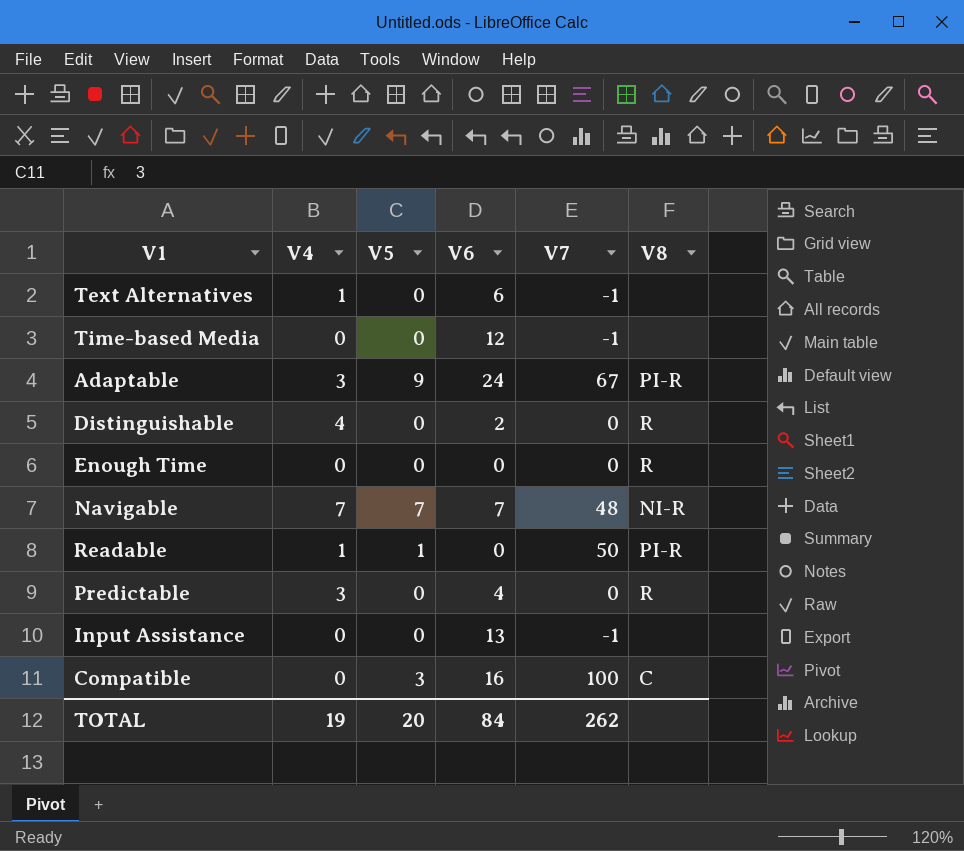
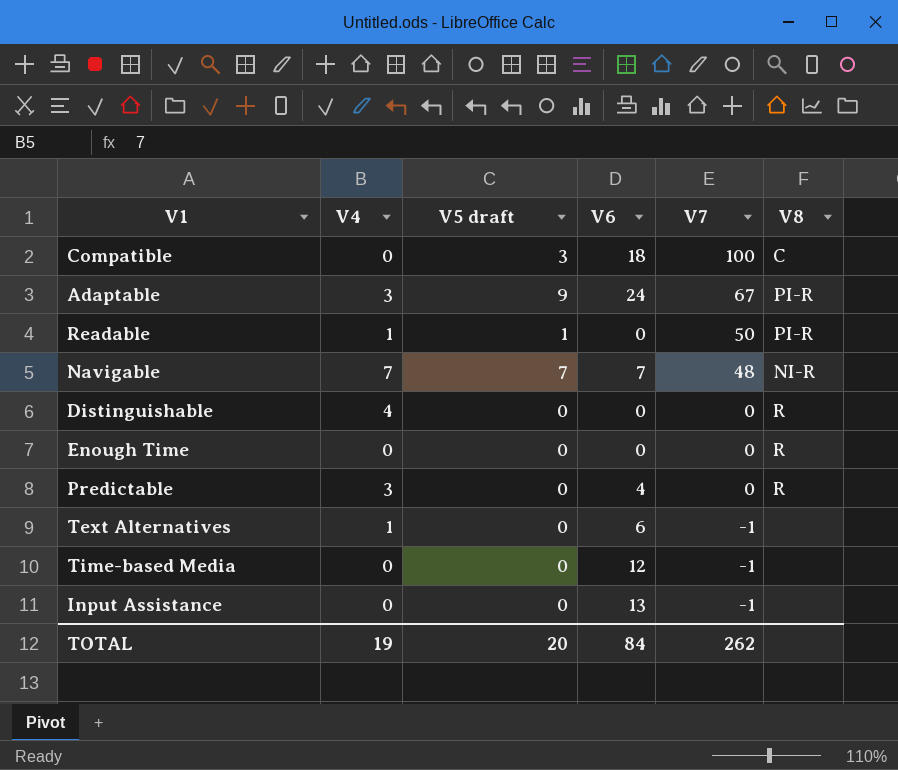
row order: none -> V7 descending
column name: V5 -> V5 draft
Compatible | V6: 16 -> 18
Distinguishable | V6: 2 -> 0

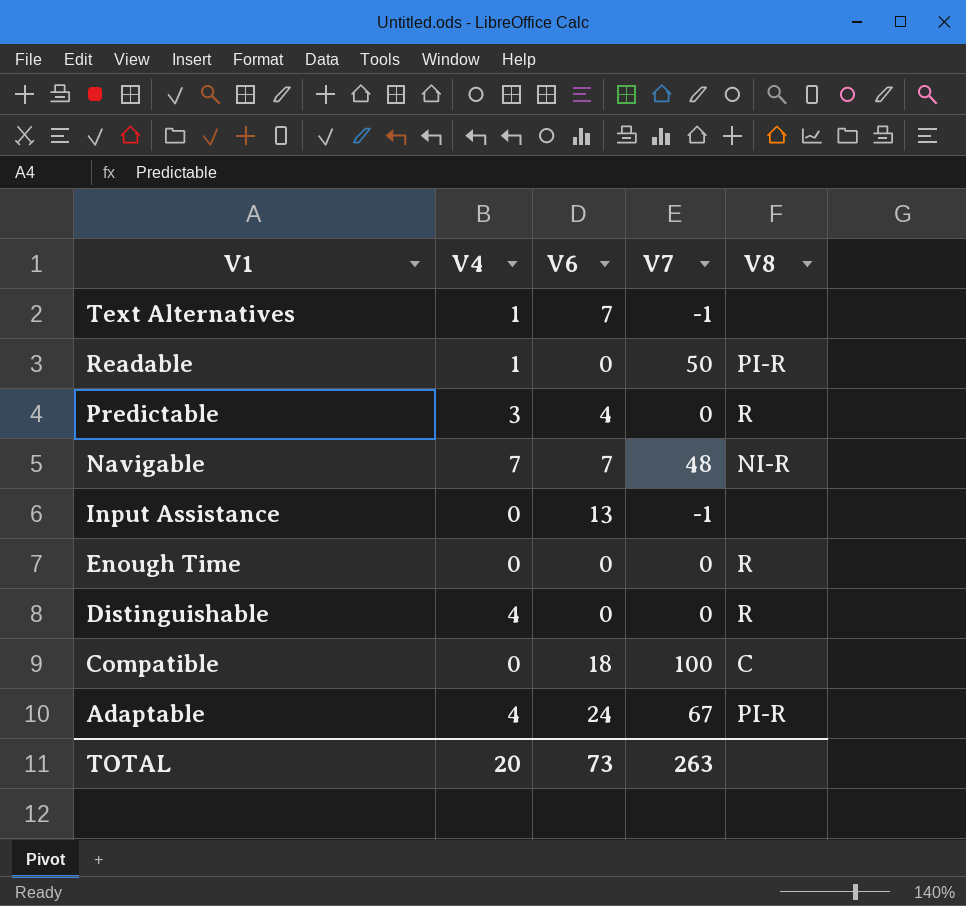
row order: V7 descending -> V1 descending
column V5 draft | position: 3 -> none
row Time-based Media: 0 | 0 | 12 | -1 | none -> none
Text Alternatives | V6: 6 -> 7
Adaptable | V4: 3 -> 4
TOTAL | V4: 19 -> 20
TOTAL | V6: 84 -> 73
TOTAL | V7: 262 -> 263

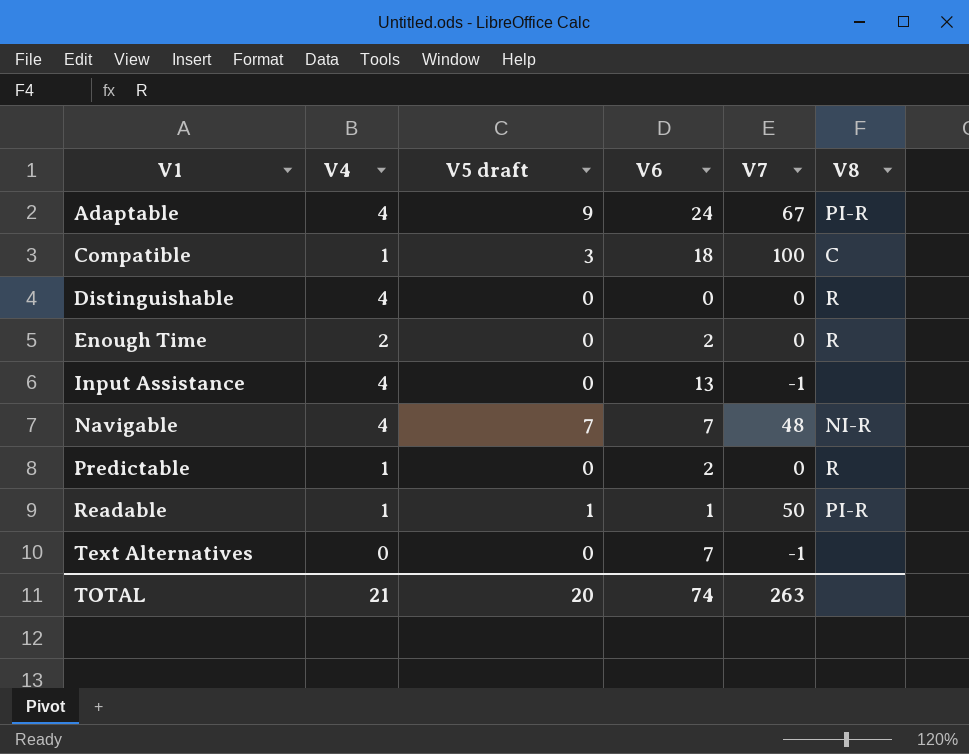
row order: V1 descending -> V1 ascending
column V5 draft | position: none -> 3
Compatible | V4: 0 -> 1
Enough Time | V4: 0 -> 2
Enough Time | V6: 0 -> 2
Input Assistance | V4: 0 -> 4
Navigable | V4: 7 -> 4
Predictable | V4: 3 -> 1
Predictable | V6: 4 -> 2
Readable | V6: 0 -> 1
Text Alternatives | V4: 1 -> 0
TOTAL | V4: 20 -> 21
TOTAL | V6: 73 -> 74

